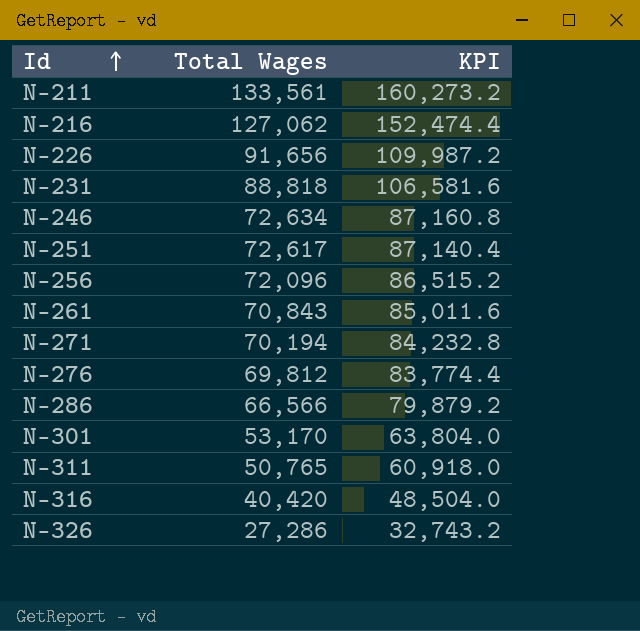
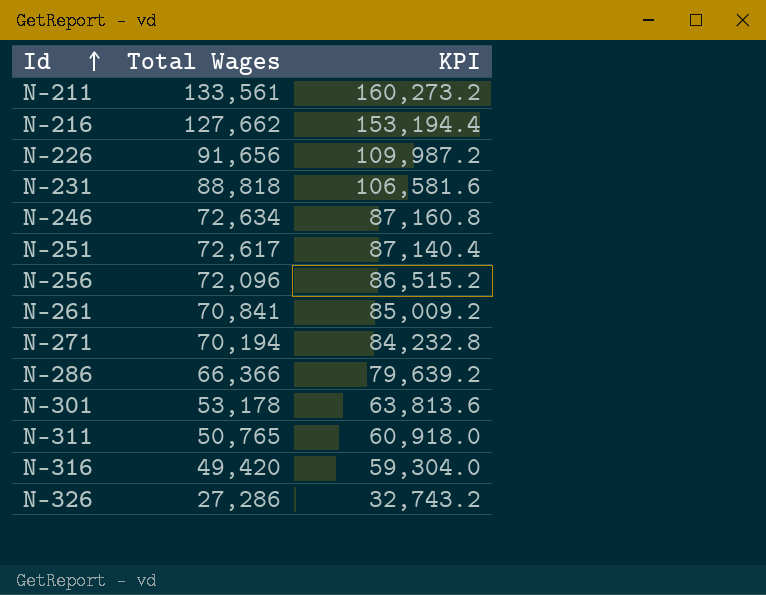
row N-276: 69,812 | 83,774.4 -> none
N-216 | Total Wages: 127,062 -> 127,662
N-216 | KPI: 152,474.4 -> 153,194.4
N-261 | Total Wages: 70,843 -> 70,841
N-261 | KPI: 85,011.6 -> 85,009.2
N-286 | Total Wages: 66,566 -> 66,366
N-286 | KPI: 79,879.2 -> 79,639.2
N-301 | Total Wages: 53,170 -> 53,178
N-301 | KPI: 63,804.0 -> 63,813.6
N-316 | Total Wages: 40,420 -> 49,420
N-316 | KPI: 48,504.0 -> 59,304.0

